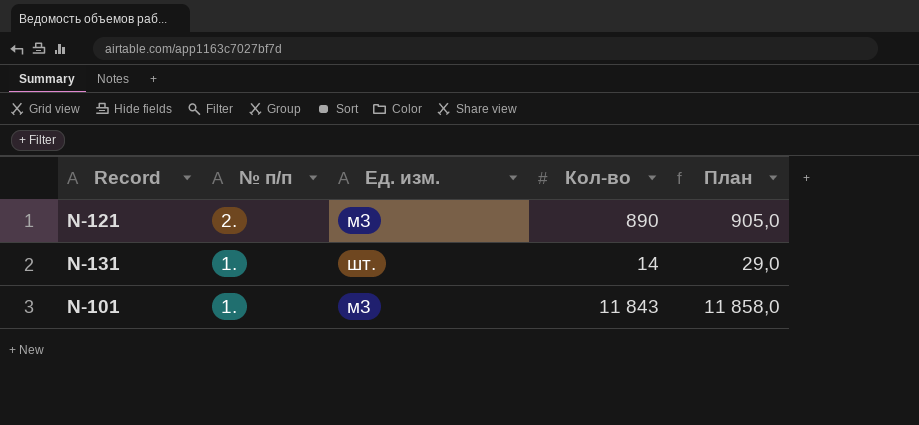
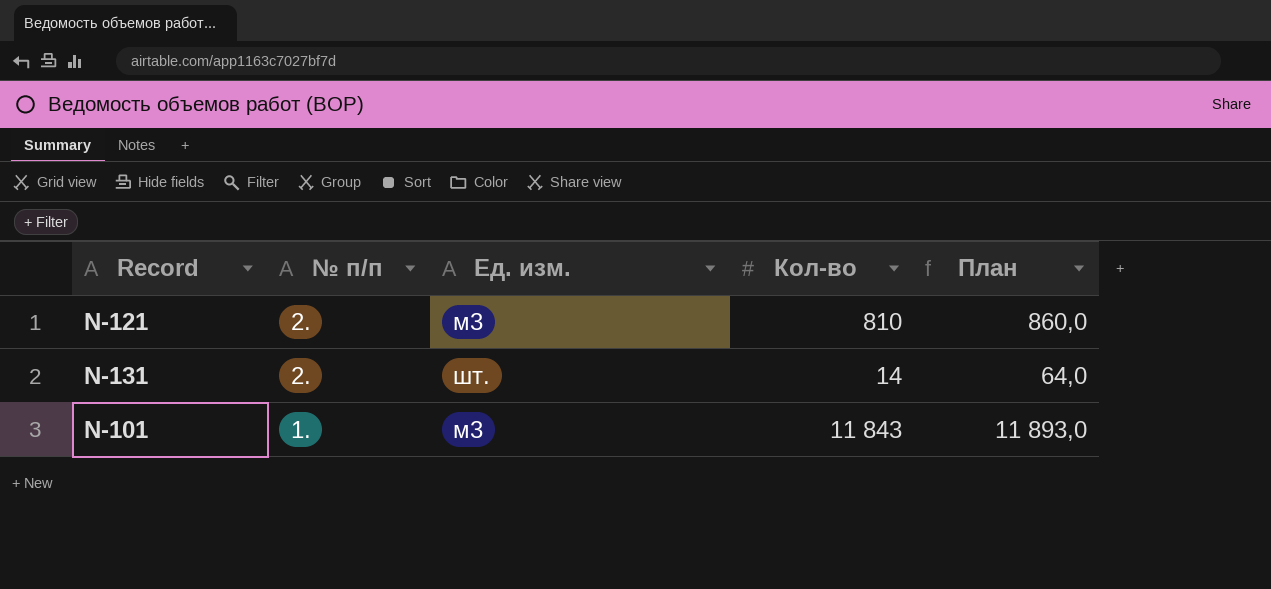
column План | formula: [Кол-во] + 15 -> [Кол-во] + 50
N-121 | Кол-во: 890 -> 810
N-131 | № п/п: 1. -> 2.

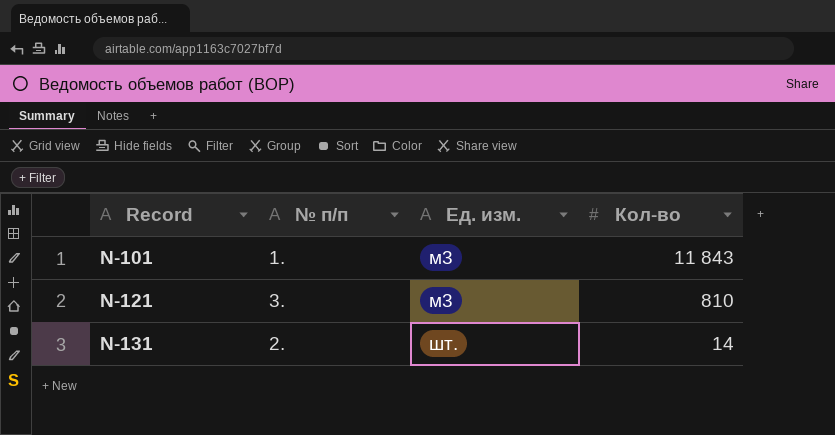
row order: № п/п descending -> Record ascending
column План | formula: [Кол-во] + 50 -> none
N-121 | № п/п: 2. -> 3.

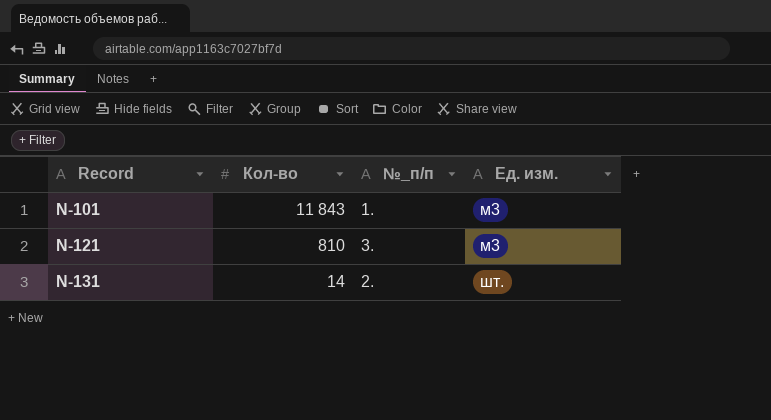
column Кол-во | position: 4 -> 2
column name: № п/п -> №_п/п

